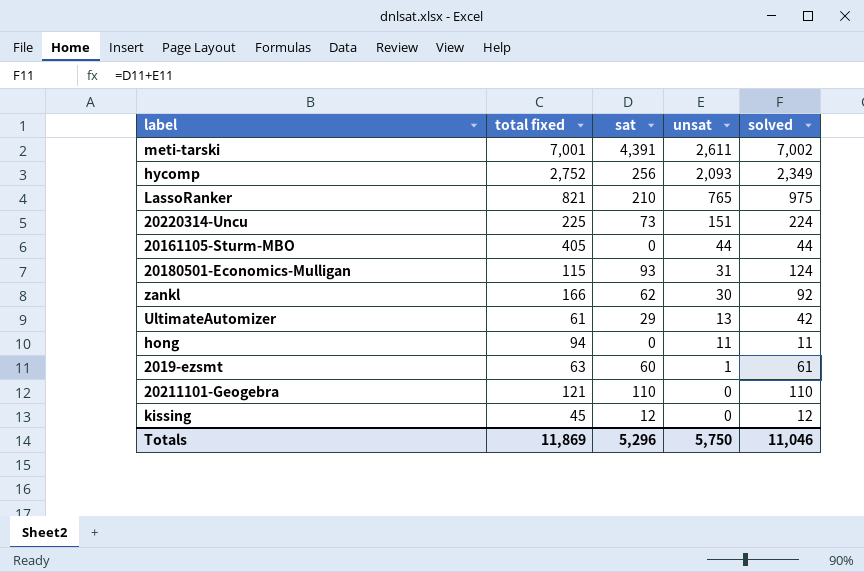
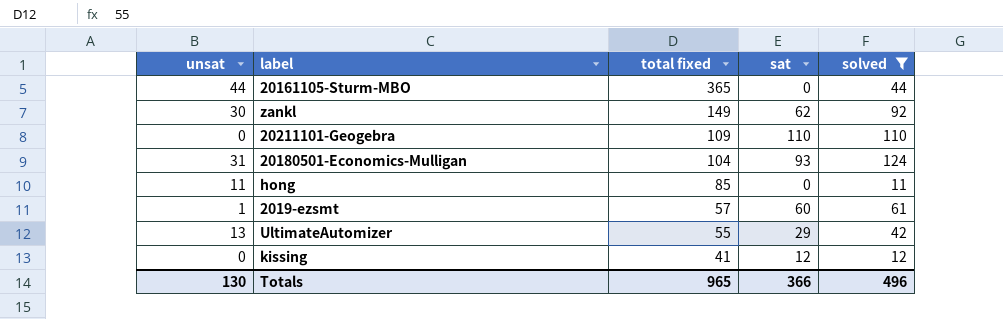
filter: none -> solved <= 124
row order: unsat descending -> total fixed descending
column unsat | position: 4 -> 1
20161105-Sturm-MBO | total fixed: 405 -> 365
zankl | total fixed: 166 -> 149
20211101-Geogebra | total fixed: 121 -> 109
20180501-Economics-Mulligan | total fixed: 115 -> 104
hong | total fixed: 94 -> 85
2019-ezsmt | total fixed: 63 -> 57
UltimateAutomizer | total fixed: 61 -> 55
kissing | total fixed: 45 -> 41
Totals | unsat: 5,750 -> 130
Totals | total fixed: 11,869 -> 965
Totals | sat: 5,296 -> 366
Totals | solved: 11,046 -> 496

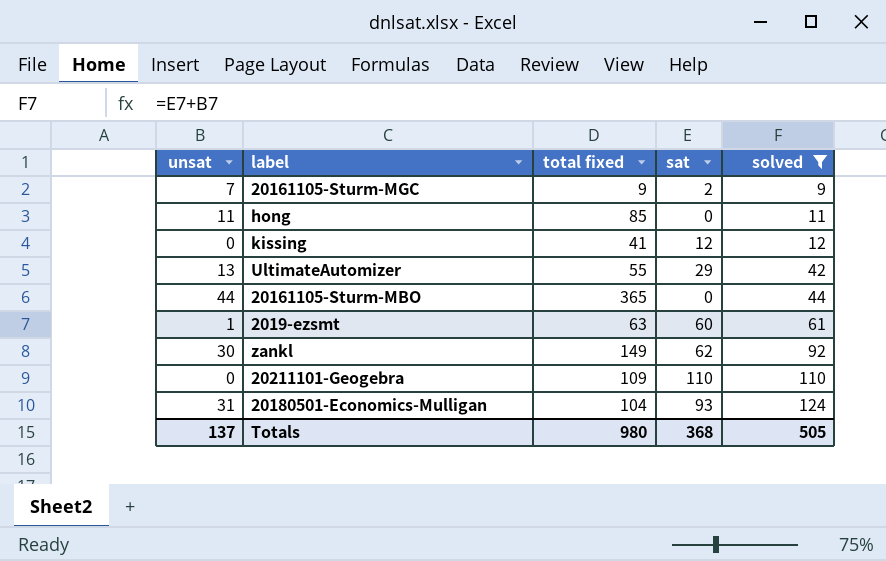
row order: total fixed descending -> solved ascending
row 20161105-Sturm-MGC: none -> 7 | 9 | 2 | 9
2019-ezsmt | total fixed: 57 -> 63
Totals | unsat: 130 -> 137
Totals | total fixed: 965 -> 980
Totals | sat: 366 -> 368
Totals | solved: 496 -> 505

